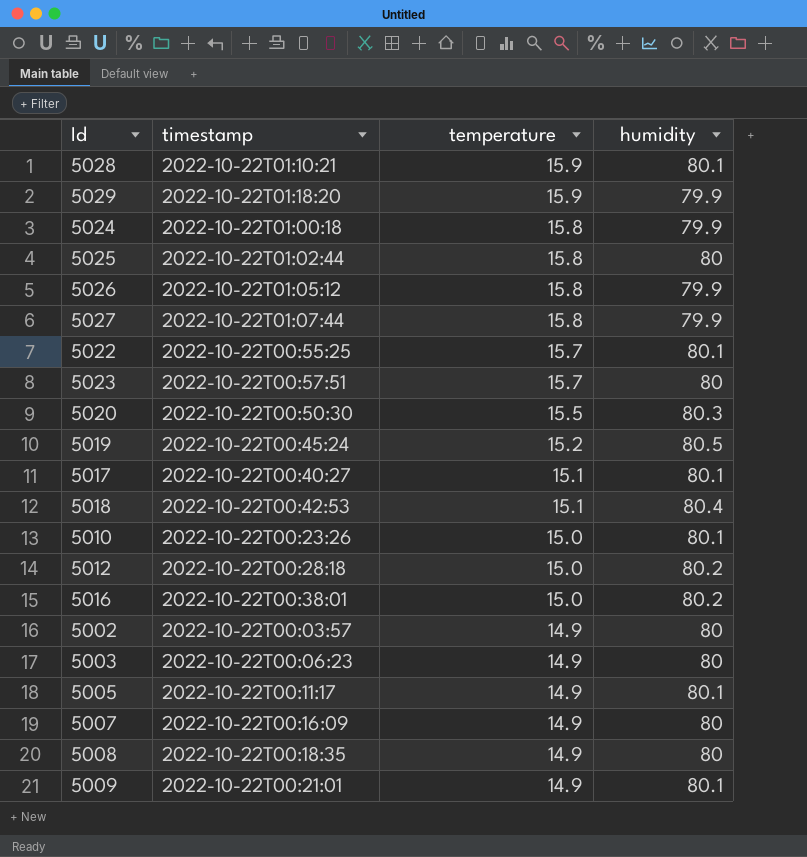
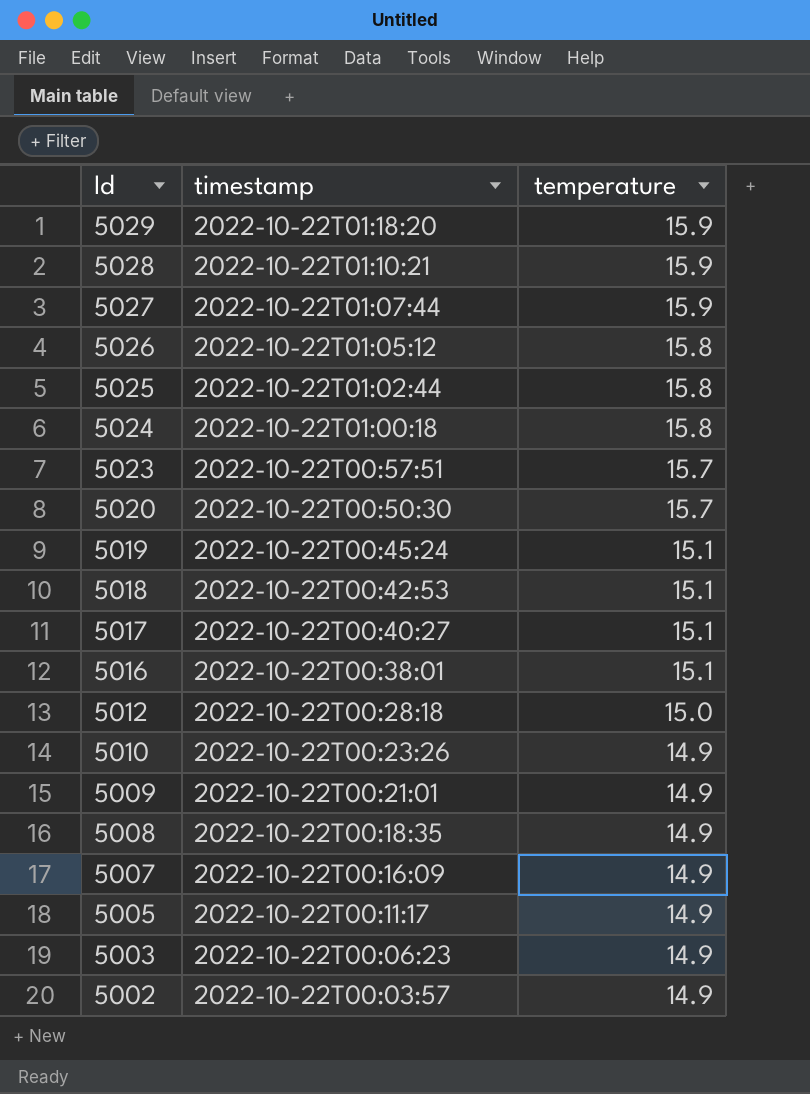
row order: temperature descending -> Id descending
column humidity | position: 4 -> none
row 5022: 2022-10-22T00:55:25 | 15.7 | 80.1 -> none
5027 | temperature: 15.8 -> 15.9
5020 | temperature: 15.5 -> 15.7
5019 | temperature: 15.2 -> 15.1
5016 | temperature: 15.0 -> 15.1
5010 | temperature: 15.0 -> 14.9

